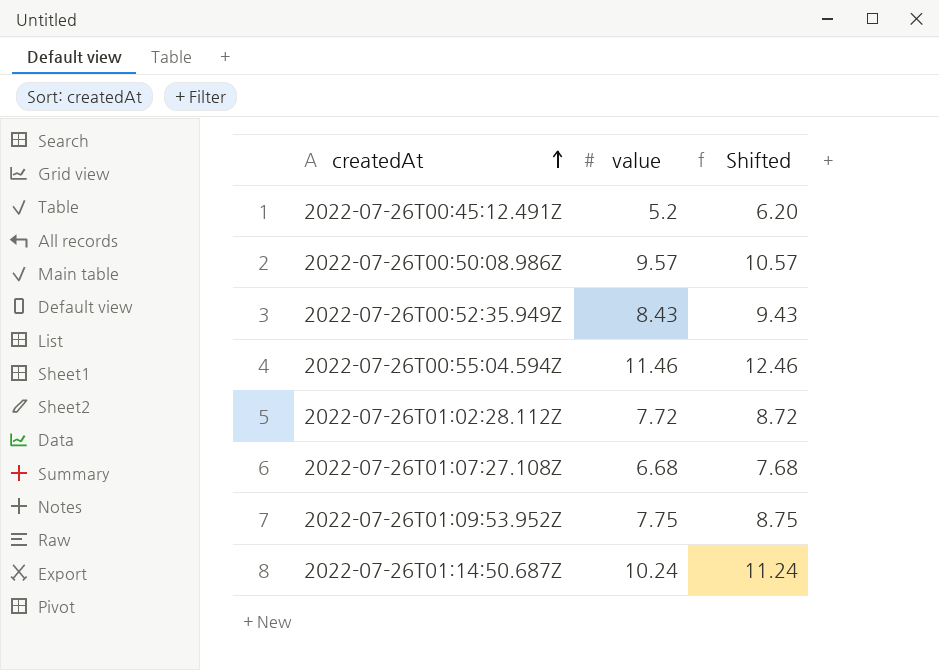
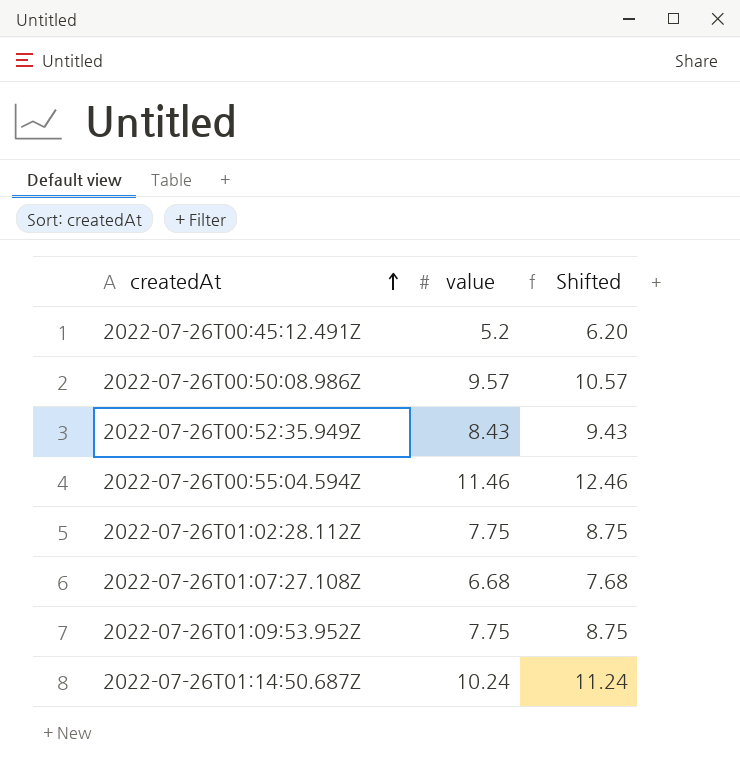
2022-07-26T01:02:28.112Z | value: 7.72 -> 7.75
2022-07-26T01:02:28.112Z | Shifted: 8.72 -> 8.75

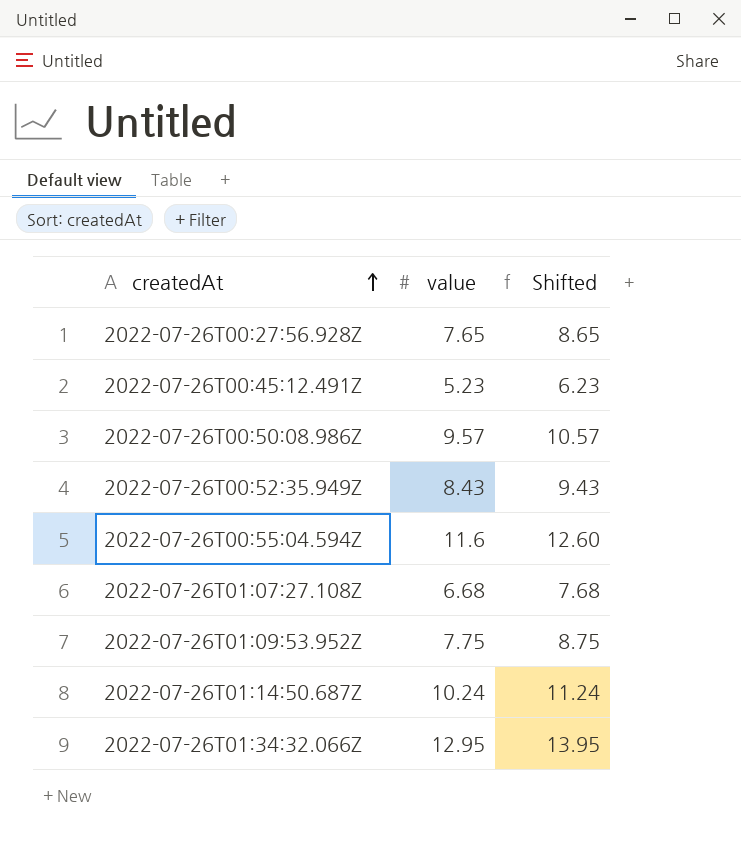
row 2022-07-26T01:02:28.112Z: 7.75 | 8.75 -> none
row 2022-07-26T00:27:56.928Z: none -> 7.65 | 8.65
2022-07-26T00:45:12.491Z | value: 5.2 -> 5.23
2022-07-26T00:45:12.491Z | Shifted: 6.20 -> 6.23
2022-07-26T00:55:04.594Z | value: 11.46 -> 11.6
2022-07-26T00:55:04.594Z | Shifted: 12.46 -> 12.60
row 2022-07-26T01:34:32.066Z: none -> 12.95 | 13.95

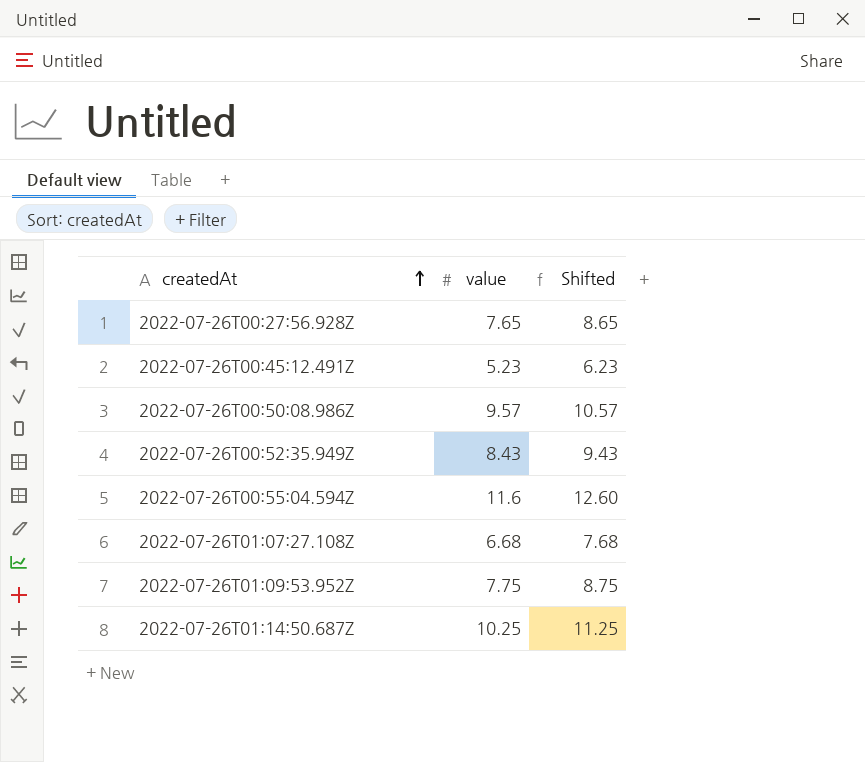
row 2022-07-26T01:34:32.066Z: 12.95 | 13.95 -> none
2022-07-26T01:14:50.687Z | value: 10.24 -> 10.25
2022-07-26T01:14:50.687Z | Shifted: 11.24 -> 11.25

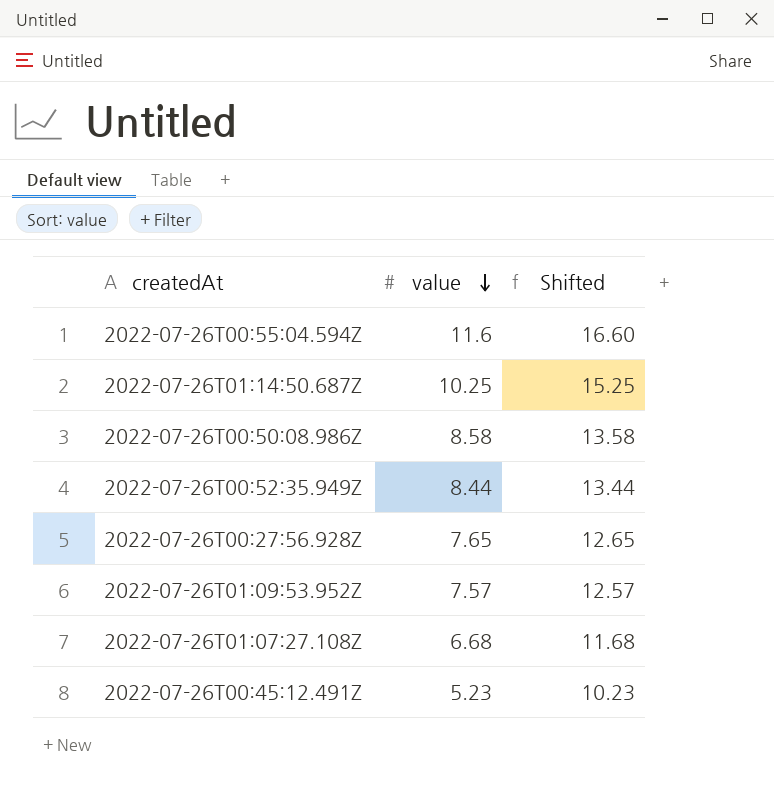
row order: createdAt ascending -> value descending
column Shifted | formula: [value] + 1 -> [value] + 5
2022-07-26T00:50:08.986Z | value: 9.57 -> 8.58
2022-07-26T00:52:35.949Z | value: 8.43 -> 8.44
2022-07-26T01:09:53.952Z | value: 7.75 -> 7.57

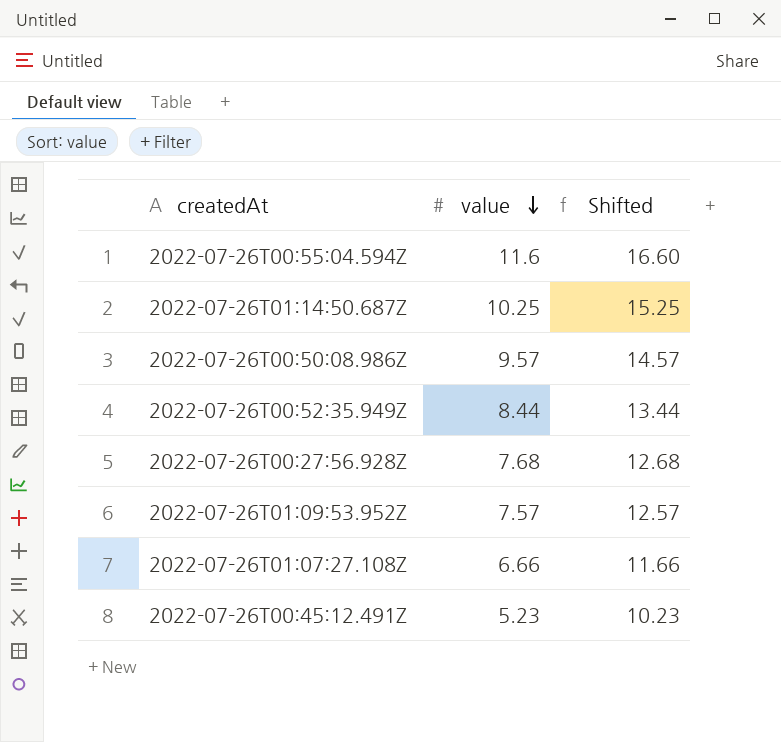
2022-07-26T00:50:08.986Z | value: 8.58 -> 9.57
2022-07-26T00:50:08.986Z | Shifted: 13.58 -> 14.57
2022-07-26T00:27:56.928Z | value: 7.65 -> 7.68
2022-07-26T00:27:56.928Z | Shifted: 12.65 -> 12.68
2022-07-26T01:07:27.108Z | value: 6.68 -> 6.66
2022-07-26T01:07:27.108Z | Shifted: 11.68 -> 11.66

